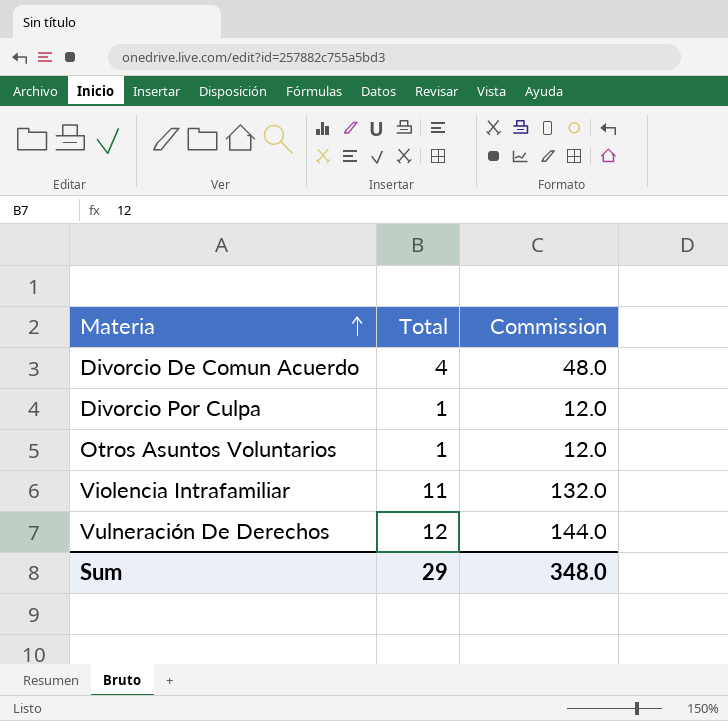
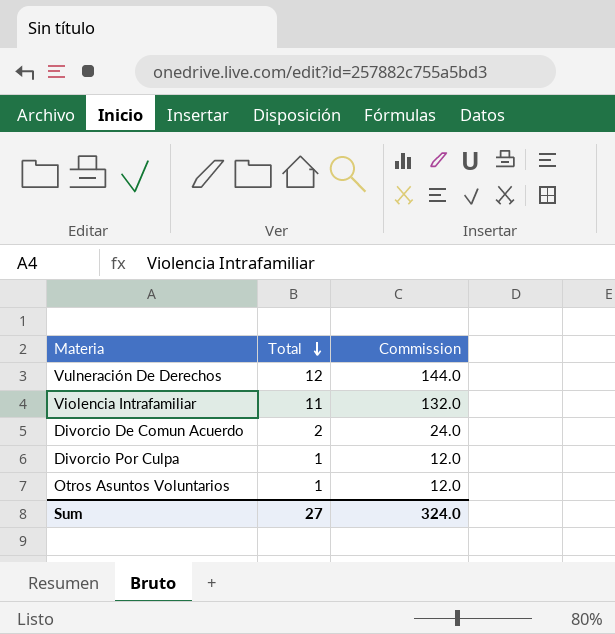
row order: Materia ascending -> Total descending
Divorcio De Comun Acuerdo | Total: 4 -> 2
Divorcio De Comun Acuerdo | Commission: 48.0 -> 24.0
Sum | Total: 29 -> 27
Sum | Commission: 348.0 -> 324.0

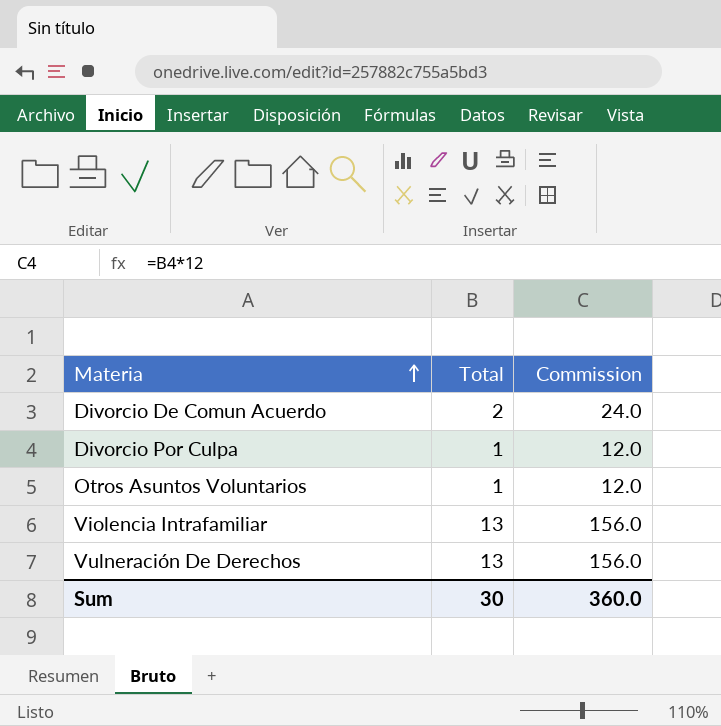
row order: Total descending -> Materia ascending
Violencia Intrafamiliar | Total: 11 -> 13
Violencia Intrafamiliar | Commission: 132.0 -> 156.0
Vulneración De Derechos | Total: 12 -> 13
Vulneración De Derechos | Commission: 144.0 -> 156.0
Sum | Total: 27 -> 30
Sum | Commission: 324.0 -> 360.0

